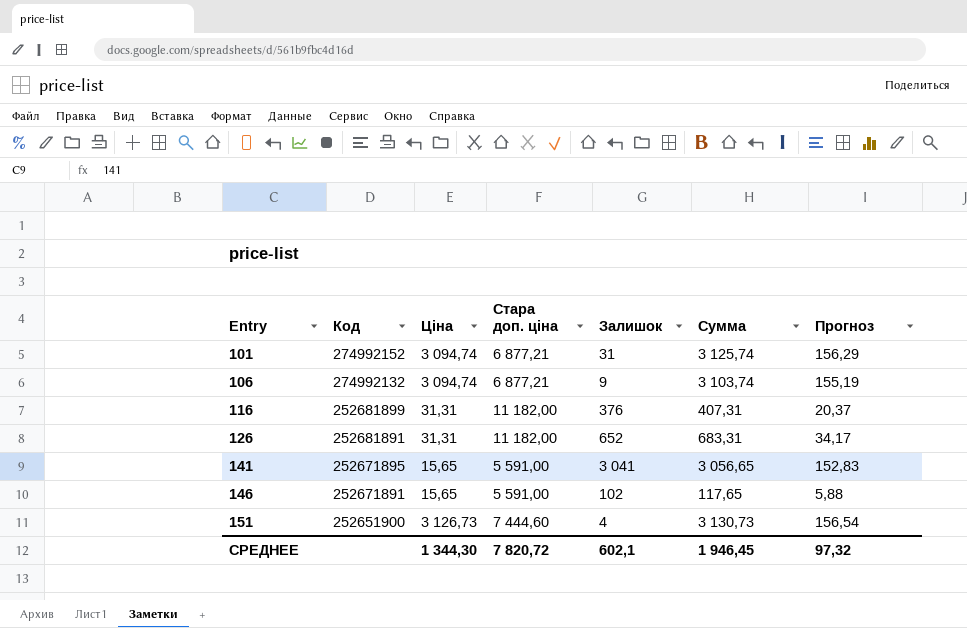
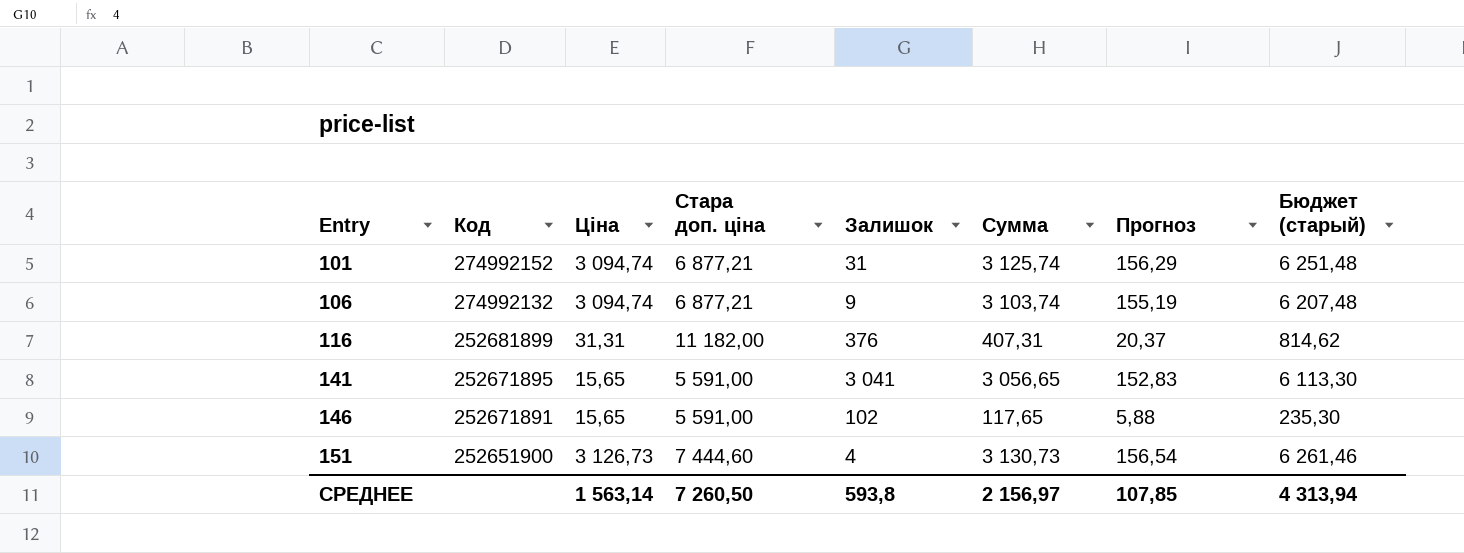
column Бюджет (старый) | formula: none -> [Сумма] * 2
row 126: 252681891 | 31,31 | 11 182,00 | 652 | 683,31 | 34,17 -> none
СРЕДНЕЕ | Ціна: 1 344,30 -> 1 563,14
СРЕДНЕЕ | Стара доп. ціна: 7 820,72 -> 7 260,50
СРЕДНЕЕ | Залишок: 602,1 -> 593,8
СРЕДНЕЕ | Сумма: 1 946,45 -> 2 156,97
СРЕДНЕЕ | Прогноз: 97,32 -> 107,85

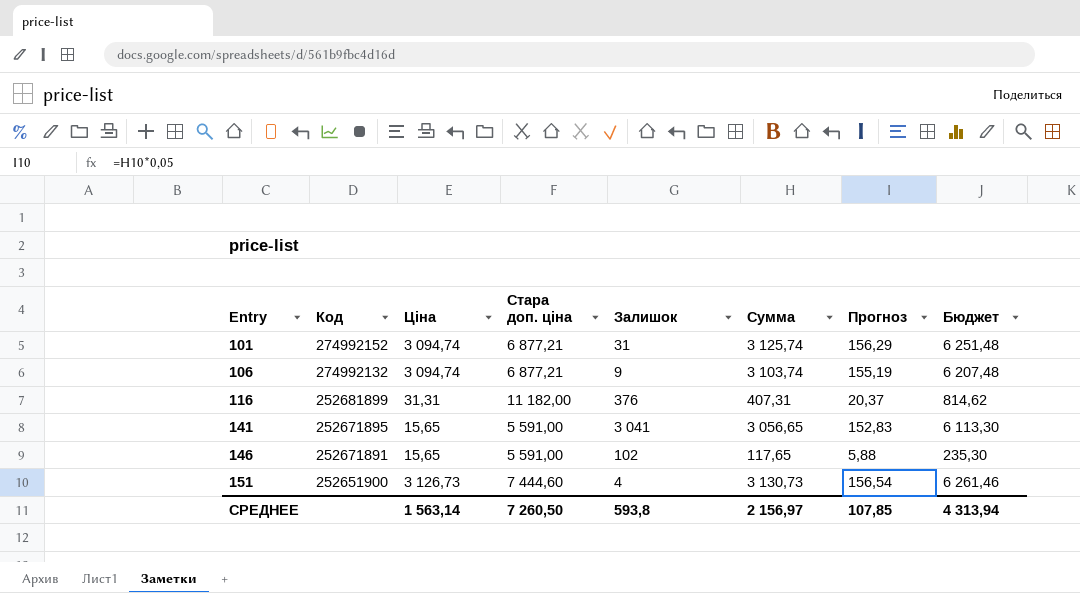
column name: Бюджет (старый) -> Бюджет

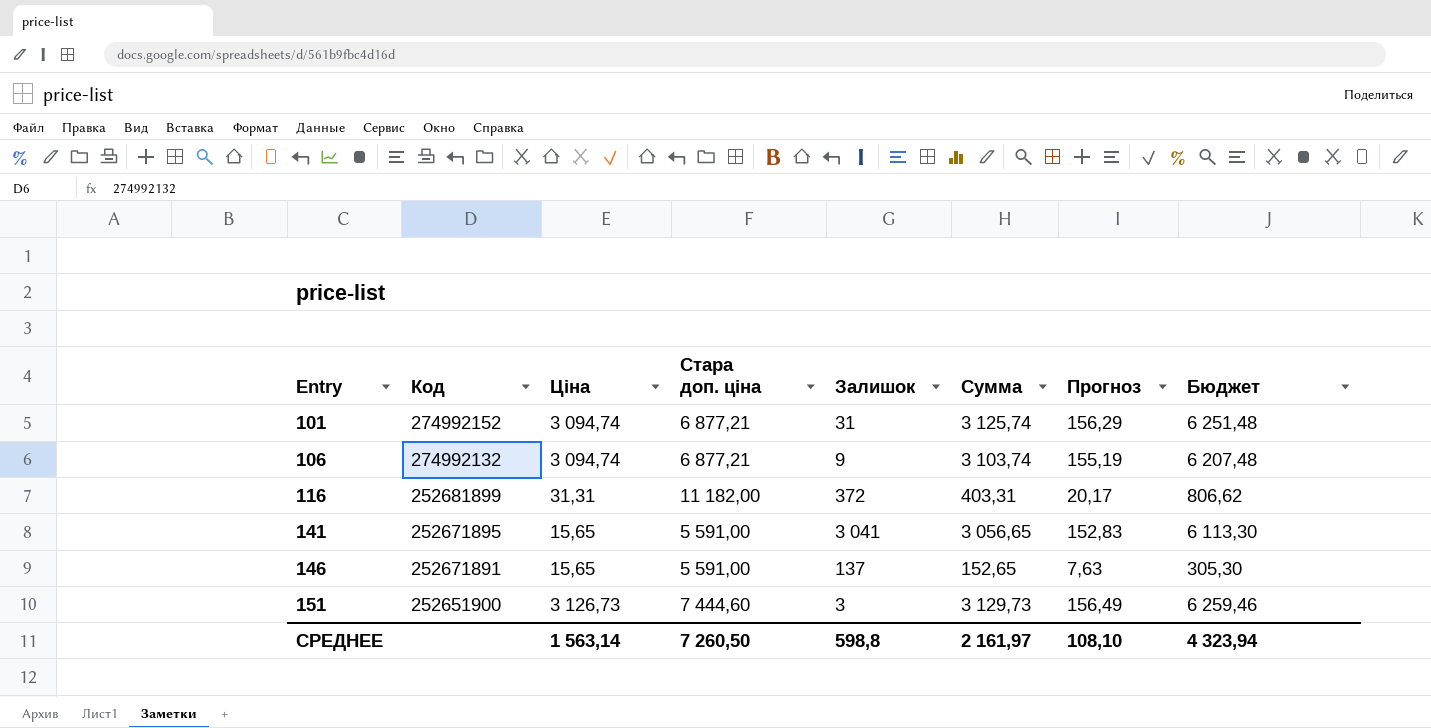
116 | Залишок: 376 -> 372
116 | Сумма: 407,31 -> 403,31
116 | Прогноз: 20,37 -> 20,17
116 | Бюджет: 814,62 -> 806,62
146 | Залишок: 102 -> 137
146 | Сумма: 117,65 -> 152,65
146 | Прогноз: 5,88 -> 7,63
146 | Бюджет: 235,30 -> 305,30
151 | Залишок: 4 -> 3
151 | Сумма: 3 130,73 -> 3 129,73
151 | Прогноз: 156,54 -> 156,49
151 | Бюджет: 6 261,46 -> 6 259,46
СРЕДНЕЕ | Залишок: 593,8 -> 598,8
СРЕДНЕЕ | Сумма: 2 156,97 -> 2 161,97
СРЕДНЕЕ | Прогноз: 107,85 -> 108,10
СРЕДНЕЕ | Бюджет: 4 313,94 -> 4 323,94

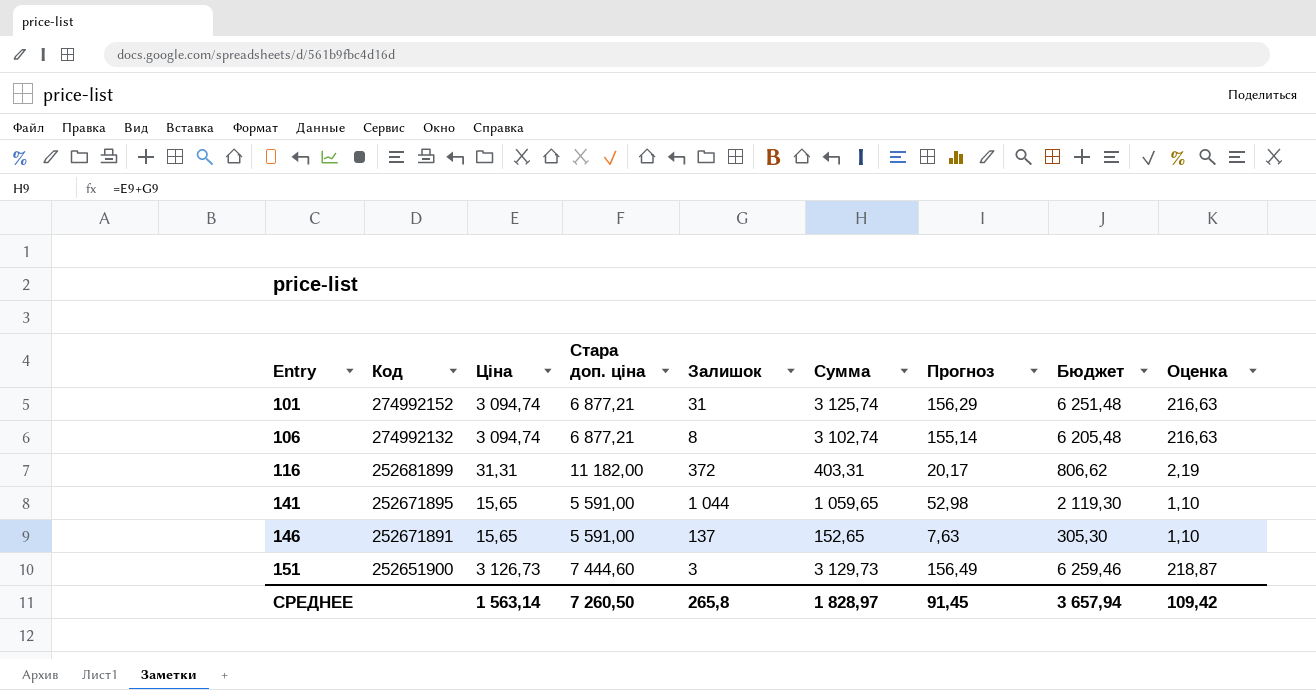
column Оценка | formula: none -> [Ціна] * 0,07
106 | Залишок: 9 -> 8
106 | Сумма: 3 103,74 -> 3 102,74
106 | Прогноз: 155,19 -> 155,14
106 | Бюджет: 6 207,48 -> 6 205,48
141 | Залишок: 3 041 -> 1 044
141 | Сумма: 3 056,65 -> 1 059,65
141 | Прогноз: 152,83 -> 52,98
141 | Бюджет: 6 113,30 -> 2 119,30
СРЕДНЕЕ | Залишок: 598,8 -> 265,8
СРЕДНЕЕ | Сумма: 2 161,97 -> 1 828,97
СРЕДНЕЕ | Прогноз: 108,10 -> 91,45
СРЕДНЕЕ | Бюджет: 4 323,94 -> 3 657,94

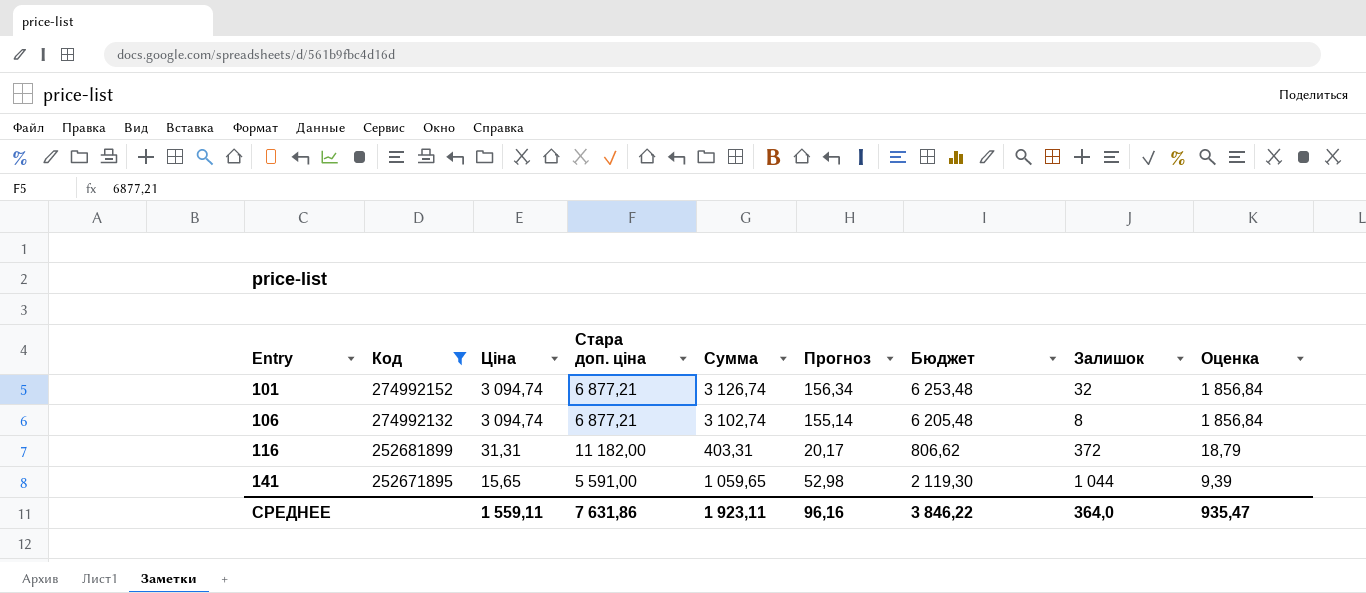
filter: none -> Код >= 252671895
column Залишок | position: 5 -> 8
column Оценка | formula: [Ціна] * 0,07 -> [Ціна] * 0,6
101 | Сумма: 3 125,74 -> 3 126,74
101 | Прогноз: 156,29 -> 156,34
101 | Бюджет: 6 251,48 -> 6 253,48
101 | Залишок: 31 -> 32
СРЕДНЕЕ | Ціна: 1 563,14 -> 1 559,11
СРЕДНЕЕ | Стара доп. ціна: 7 260,50 -> 7 631,86
СРЕДНЕЕ | Сумма: 1 828,97 -> 1 923,11
СРЕДНЕЕ | Прогноз: 91,45 -> 96,16
СРЕДНЕЕ | Бюджет: 3 657,94 -> 3 846,22
СРЕДНЕЕ | Залишок: 265,8 -> 364,0
СРЕДНЕЕ | Оценка: 109,42 -> 935,47

